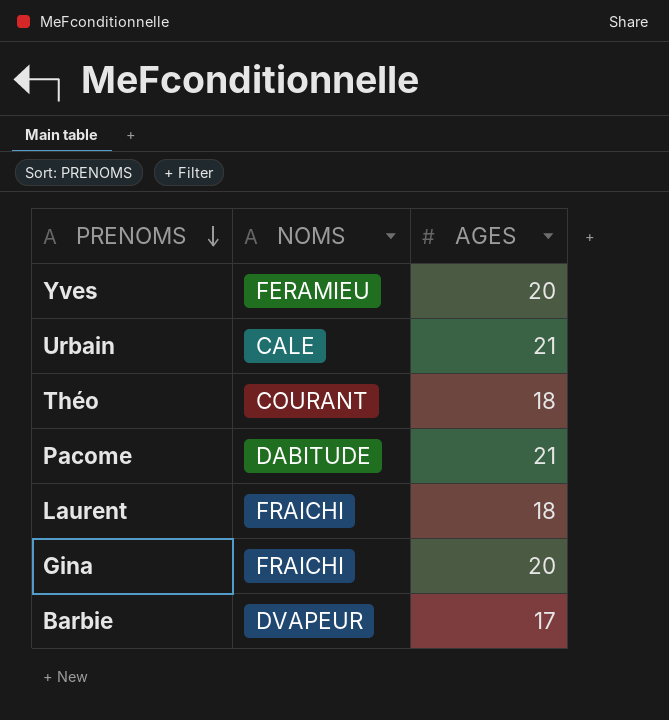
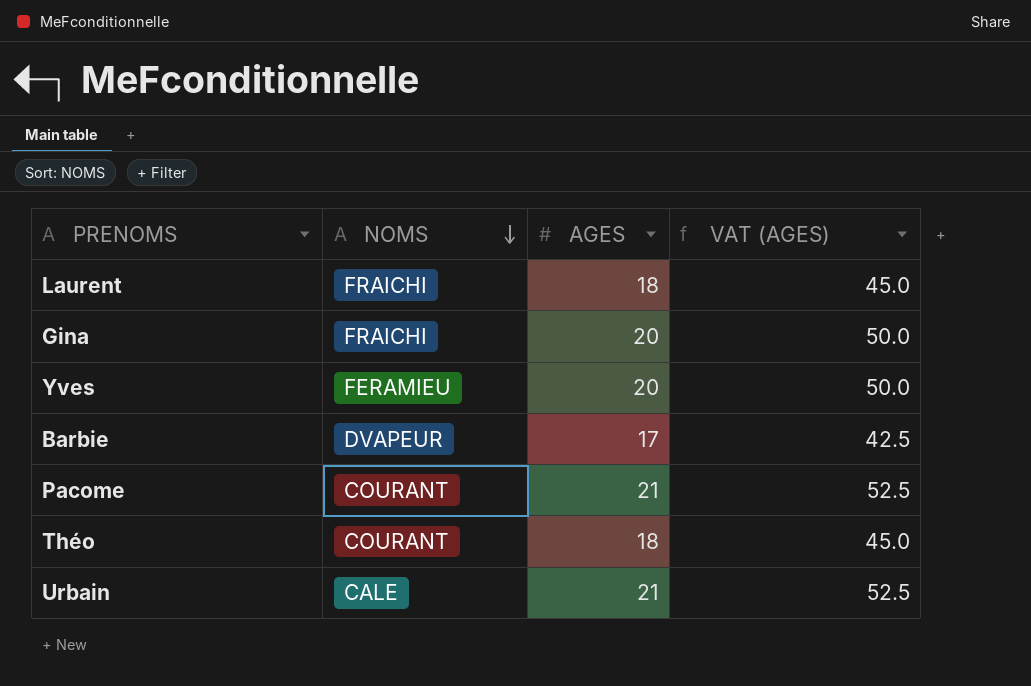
row order: PRENOMS descending -> NOMS descending
column VAT (AGES) | formula: none -> [AGES] * 2.5
Pacome | NOMS: DABITUDE -> COURANT

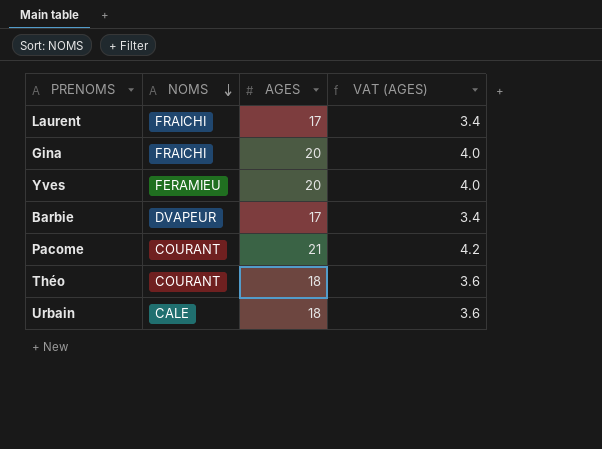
column VAT (AGES) | formula: [AGES] * 2.5 -> [AGES] * 0.2
Laurent | AGES: 18 -> 17
Urbain | AGES: 21 -> 18

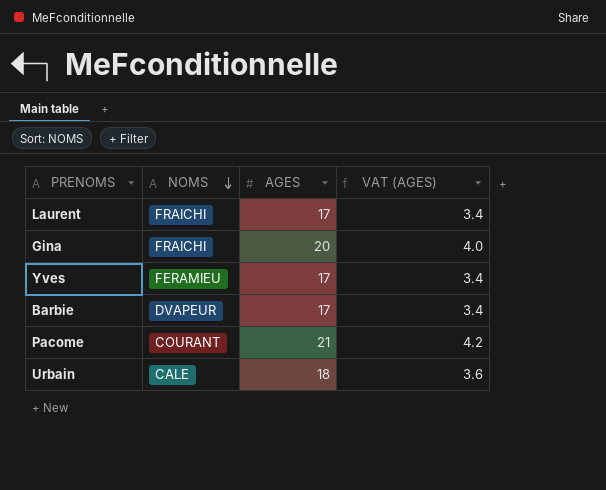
row Théo: COURANT | 18 | 3.6 -> none
Yves | AGES: 20 -> 17
Yves | VAT (AGES): 4.0 -> 3.4

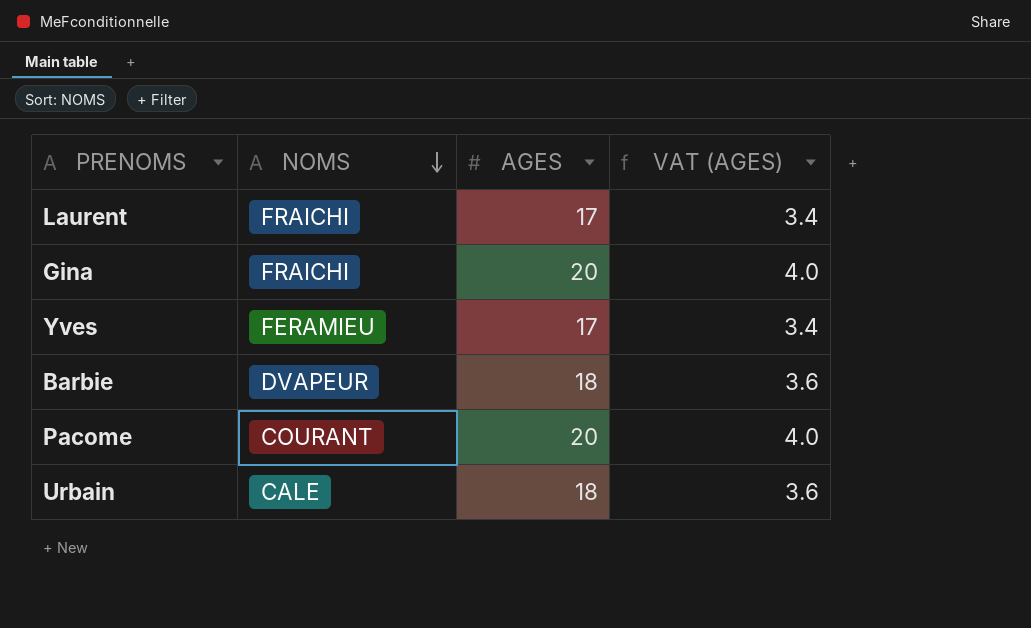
Barbie | AGES: 17 -> 18
Barbie | VAT (AGES): 3.4 -> 3.6
Pacome | AGES: 21 -> 20
Pacome | VAT (AGES): 4.2 -> 4.0

